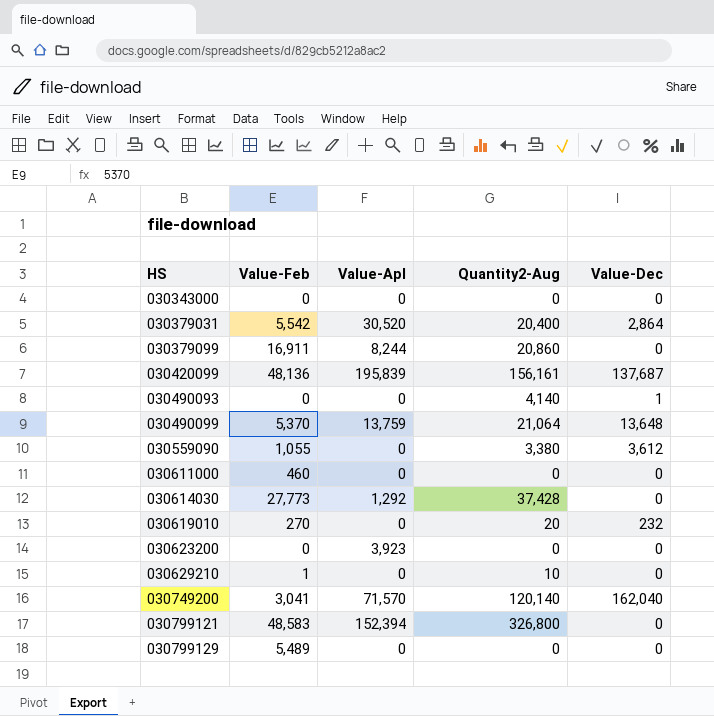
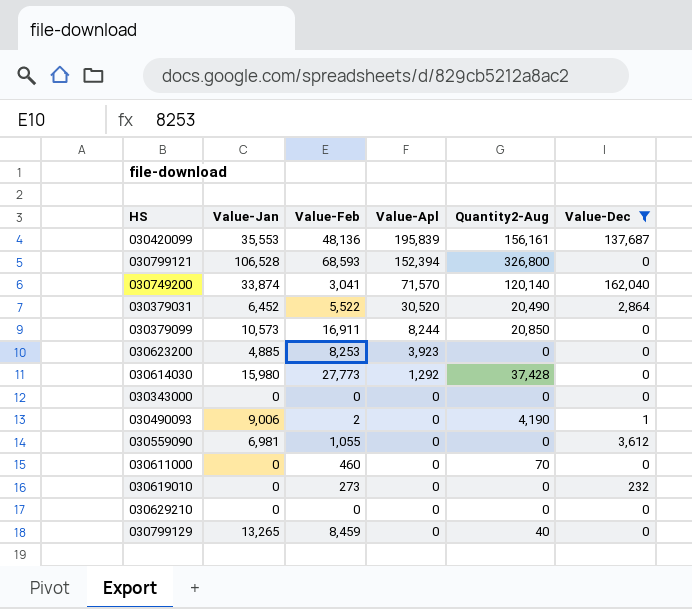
filter: none -> Value-Dec != 13,648
row order: HS ascending -> Value-Apl descending
column Value-Jan | position: none -> 2
030799121 | Value-Feb: 48,583 -> 68,593
030379031 | Value-Feb: 5,542 -> 5,522
030379031 | Quantity2-Aug: 20,400 -> 20,490
030379099 | Quantity2-Aug: 20,860 -> 20,850
030623200 | Value-Feb: 0 -> 8,253
030490093 | Value-Feb: 0 -> 2
030490093 | Quantity2-Aug: 4,140 -> 4,190
030559090 | Quantity2-Aug: 3,380 -> 0
030611000 | Quantity2-Aug: 0 -> 70
030619010 | Value-Feb: 270 -> 273
030619010 | Quantity2-Aug: 20 -> 0
030629210 | Value-Feb: 1 -> 0
030629210 | Quantity2-Aug: 10 -> 0
030799129 | Value-Feb: 5,489 -> 8,459
030799129 | Quantity2-Aug: 0 -> 40

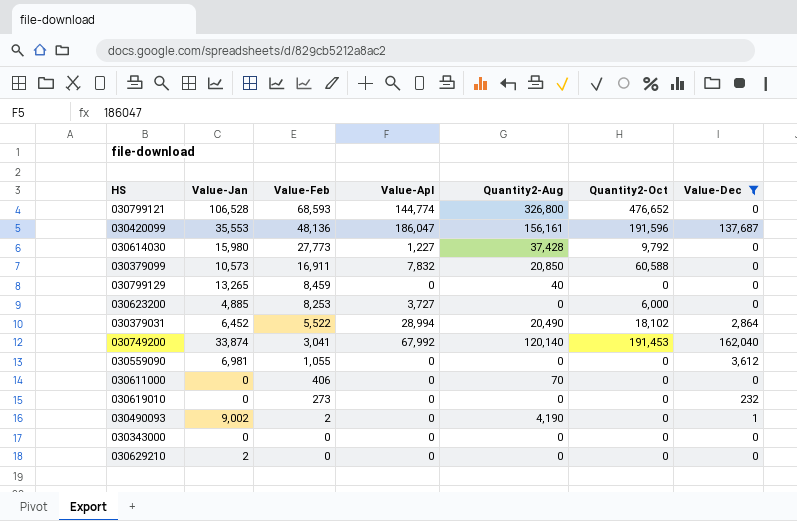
row order: Value-Apl descending -> Value-Feb descending
column Quantity2-Oct | position: none -> 6
030799121 | Value-Apl: 152,394 -> 144,774
030420099 | Value-Apl: 195,839 -> 186,047
030614030 | Value-Apl: 1,292 -> 1,227
030379099 | Value-Apl: 8,244 -> 7,832
030623200 | Value-Apl: 3,923 -> 3,727
030379031 | Value-Apl: 30,520 -> 28,994
030749200 | Value-Apl: 71,570 -> 67,992
030611000 | Value-Feb: 460 -> 406
030490093 | Value-Jan: 9,006 -> 9,002
030629210 | Value-Jan: 0 -> 2

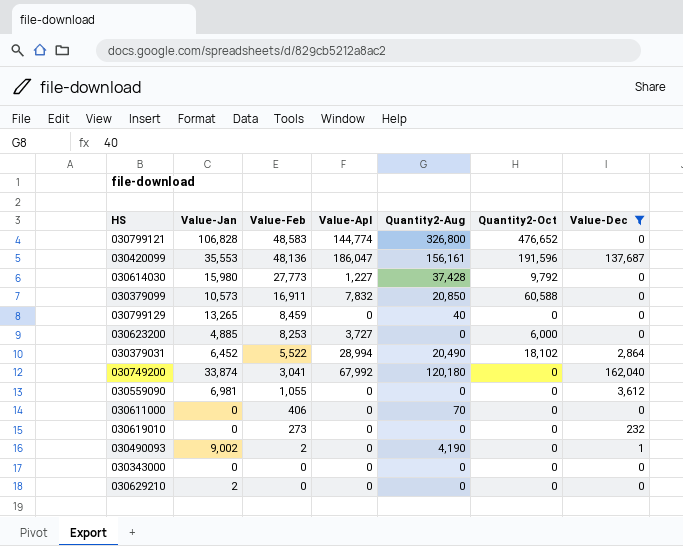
030799121 | Value-Jan: 106,528 -> 106,828
030799121 | Value-Feb: 68,593 -> 48,583
030749200 | Quantity2-Aug: 120,140 -> 120,180
030749200 | Quantity2-Oct: 191,453 -> 0

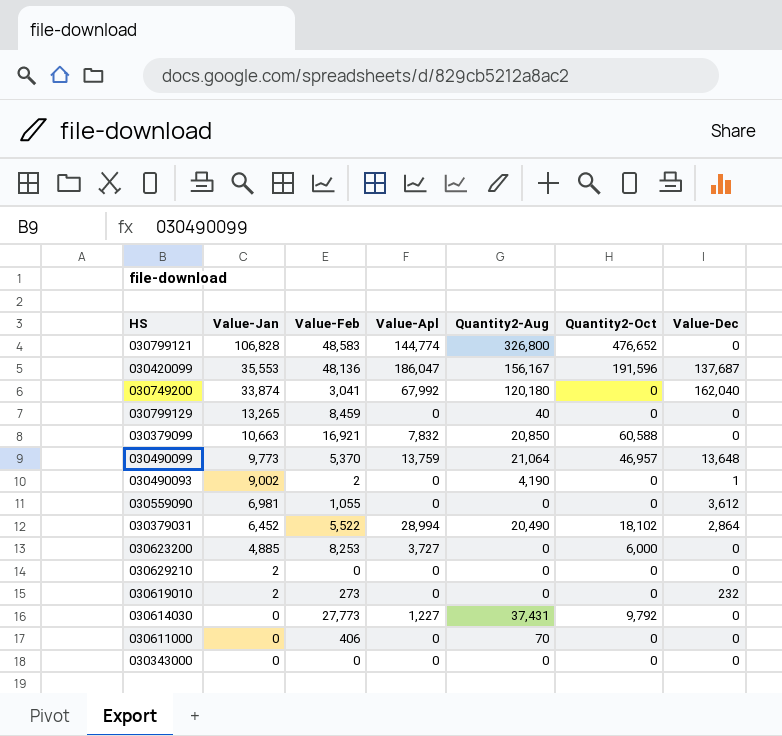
filter: Value-Dec != 13,648 -> none
row order: Value-Feb descending -> Value-Jan descending
030420099 | Quantity2-Aug: 156,161 -> 156,167
030379099 | Value-Jan: 10,573 -> 10,663
030379099 | Value-Feb: 16,911 -> 16,921
030619010 | Value-Jan: 0 -> 2
030614030 | Value-Jan: 15,980 -> 0
030614030 | Quantity2-Aug: 37,428 -> 37,431

